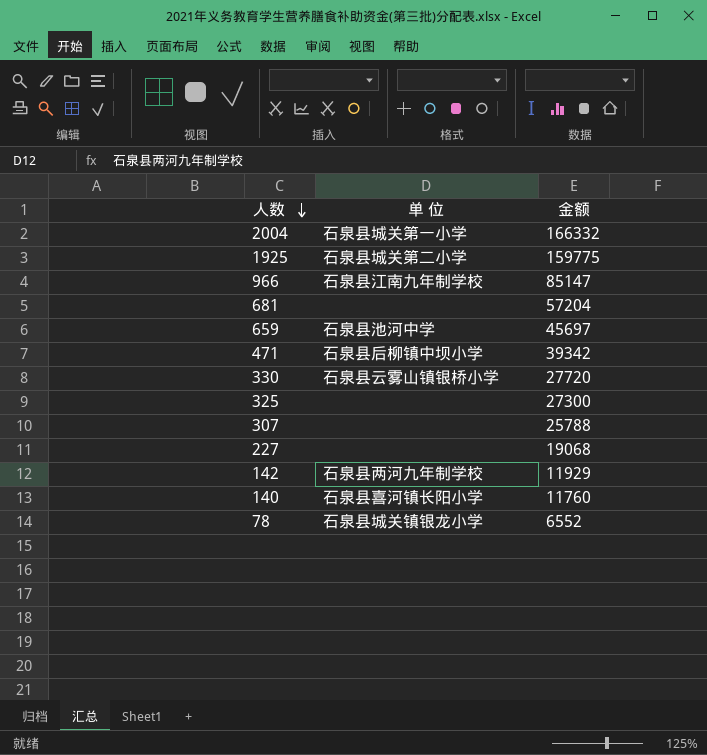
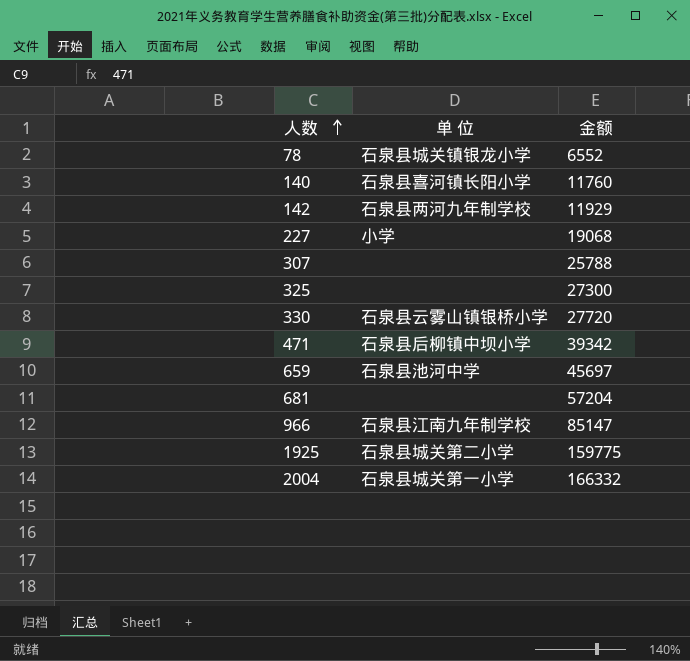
row order: 人数 descending -> 人数 ascending
227 | 单 位: none -> 小学

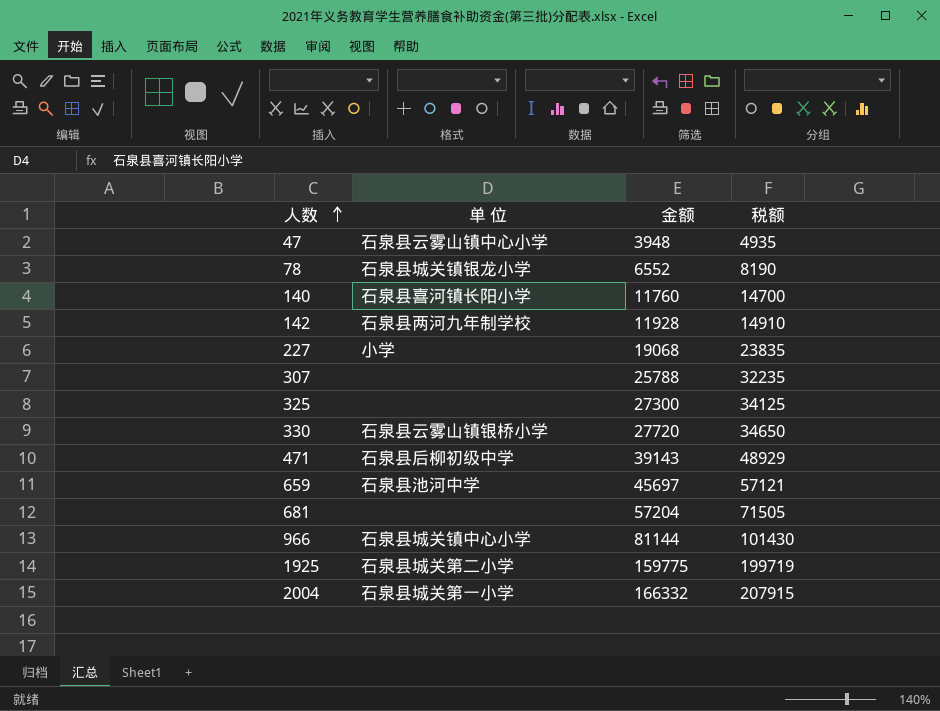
column 税额 | formula: none -> [金额] * 1.25
row 47: none -> 石泉县云雾山镇中心小学 | 3948 | 4935
142 | 金额: 11929 -> 11928
471 | 单 位: 石泉县后柳镇中坝小学 -> 石泉县后柳初级中学
471 | 金额: 39342 -> 39143
966 | 单 位: 石泉县江南九年制学校 -> 石泉县城关镇中心小学
966 | 金额: 85147 -> 81144

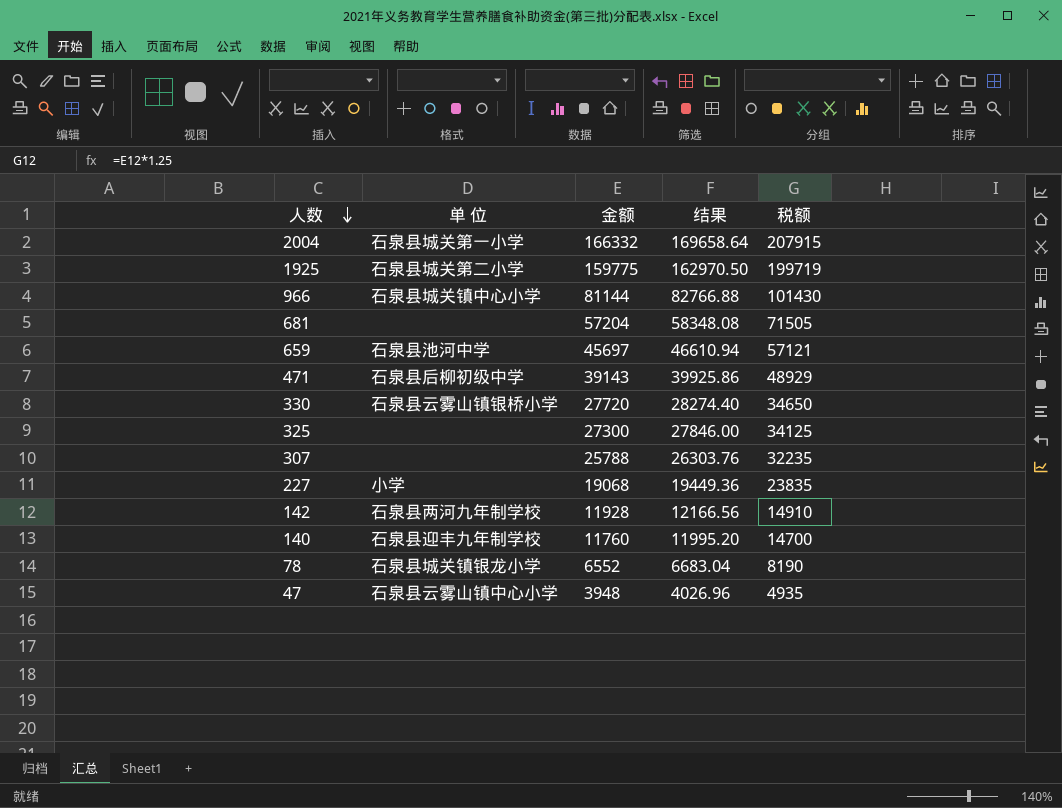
row order: 人数 ascending -> 人数 descending
column 结果 | formula: none -> [金额] * 1.02
140 | 单 位: 石泉县喜河镇长阳小学 -> 石泉县迎丰九年制学校

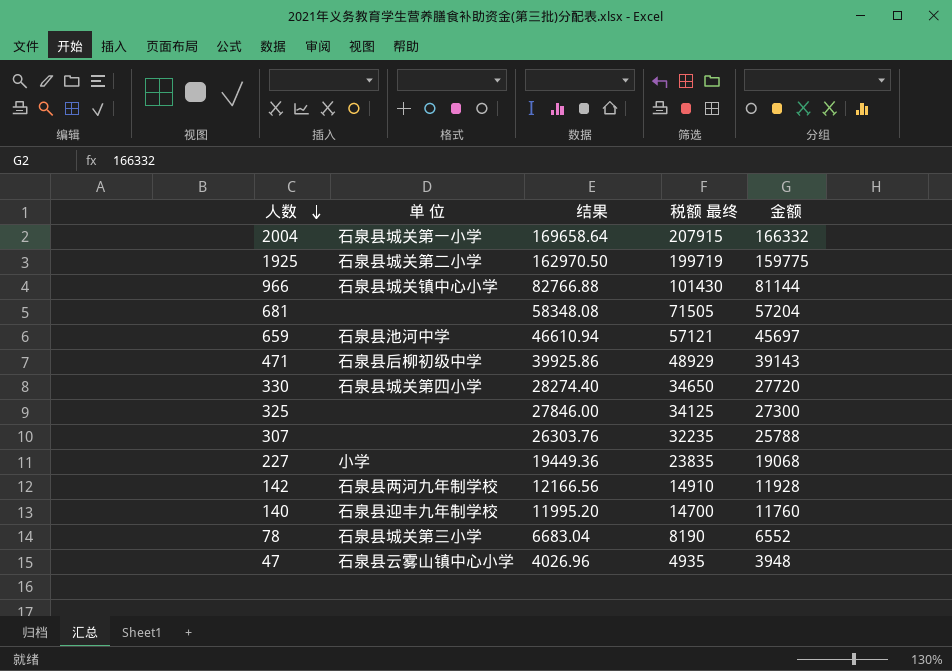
column name: 税额 -> 税额 最终
column 金额 | position: 3 -> 5
330 | 单 位: 石泉县云雾山镇银桥小学 -> 石泉县城关第四小学
78 | 单 位: 石泉县城关镇银龙小学 -> 石泉县城关第三小学

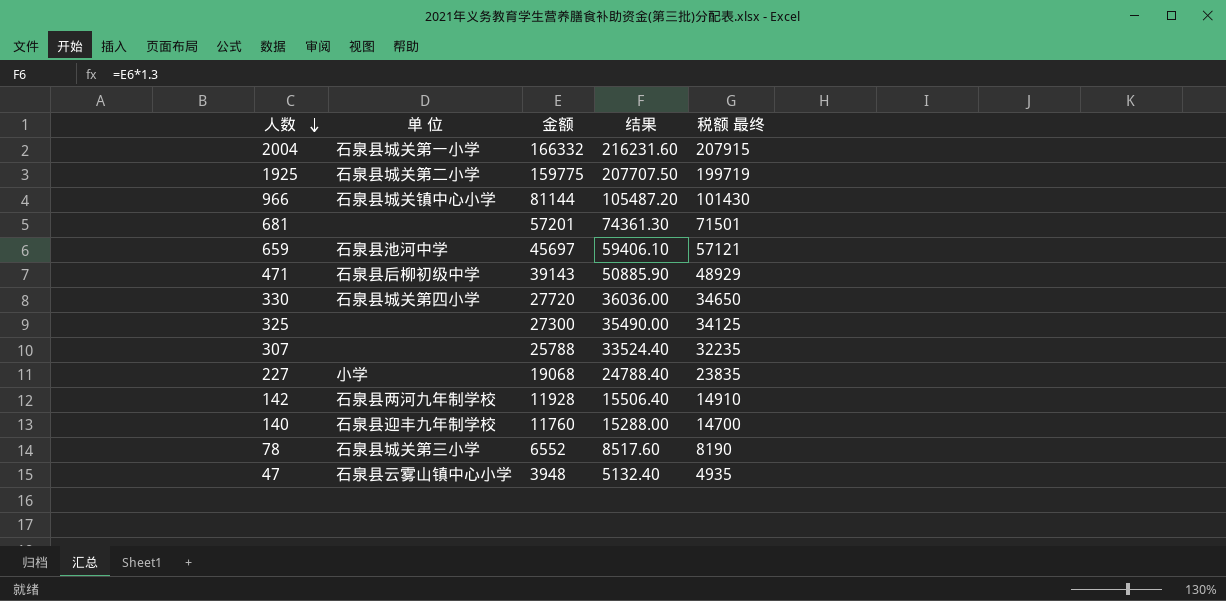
column 金额 | position: 5 -> 3
column 结果 | formula: [金额] * 1.02 -> [金额] * 1.3
681 | 金额: 57204 -> 57201
681 | 税额 最终: 71505 -> 71501

